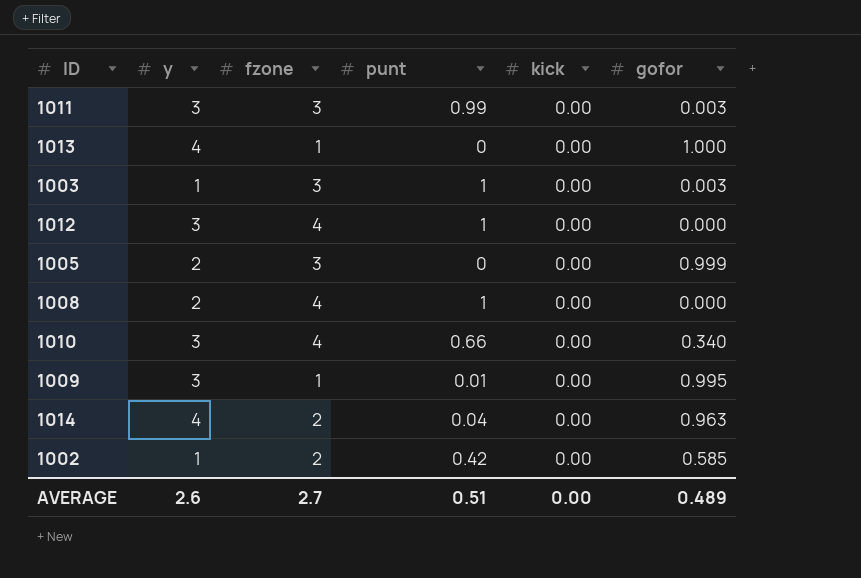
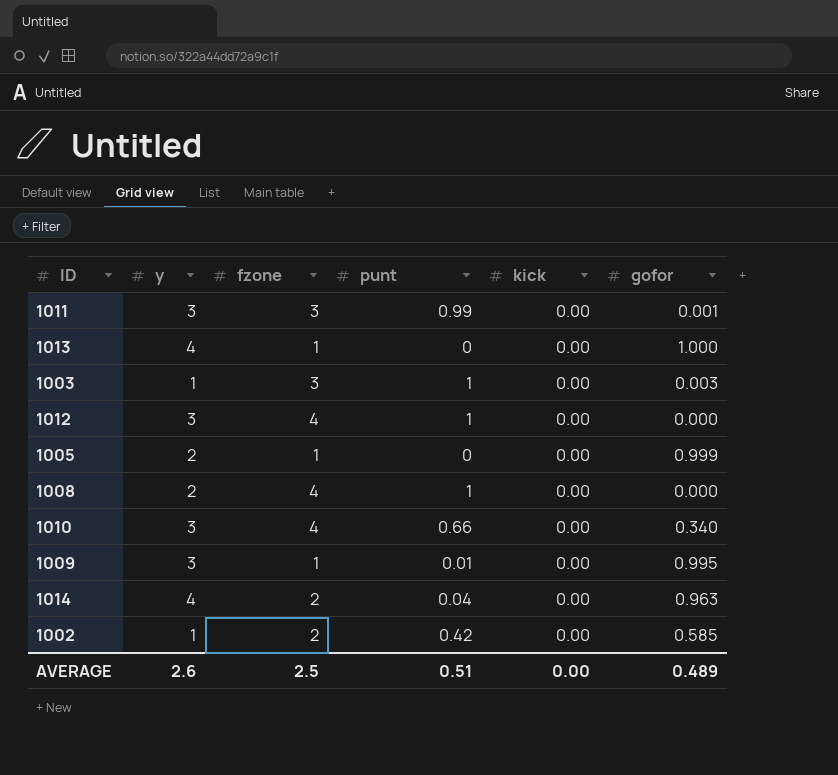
1011 | gofor: 0.003 -> 0.001
1005 | fzone: 3 -> 1
AVERAGE | fzone: 2.7 -> 2.5

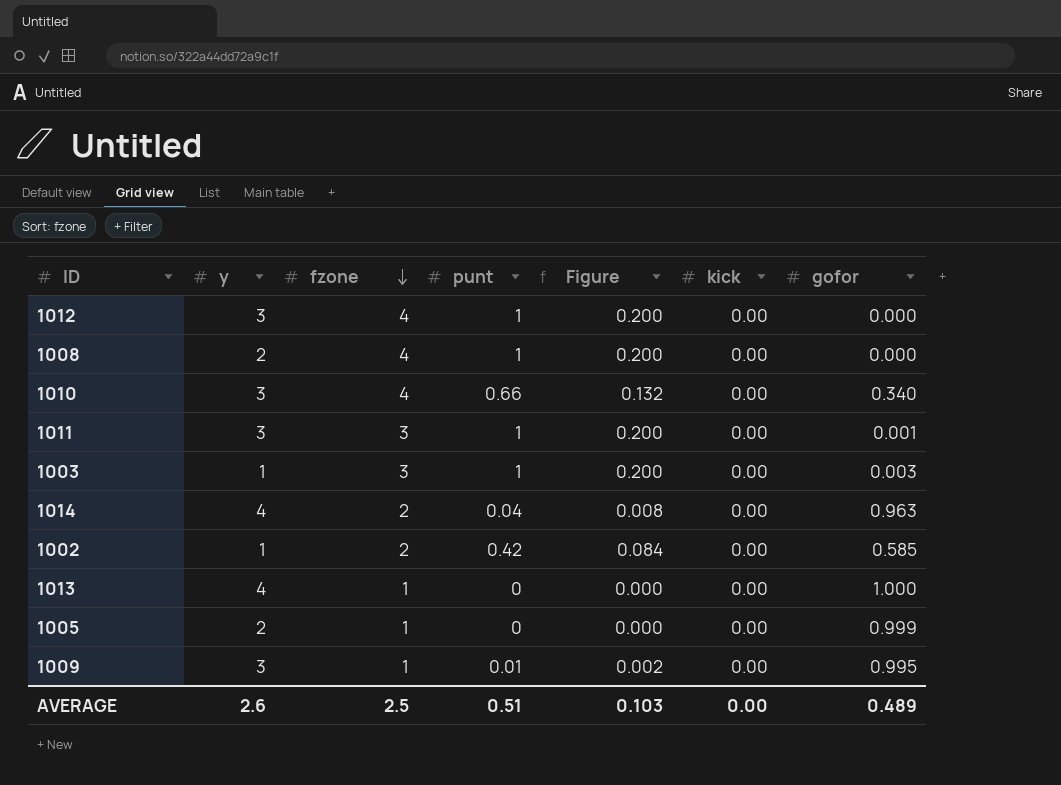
row order: none -> fzone descending
column Figure | formula: none -> [punt] * 0.2
1011 | punt: 0.99 -> 1

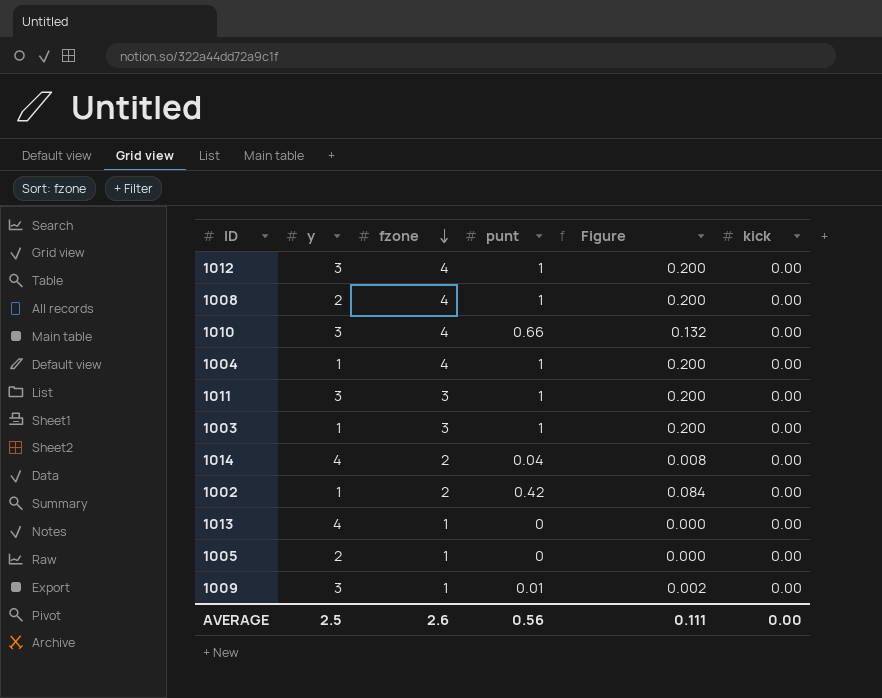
column gofor | position: 7 -> none
row 1004: none -> 1 | 4 | 1 | 0.200 | 0.00
AVERAGE | y: 2.6 -> 2.5
AVERAGE | fzone: 2.5 -> 2.6
AVERAGE | punt: 0.51 -> 0.56
AVERAGE | Figure: 0.103 -> 0.111

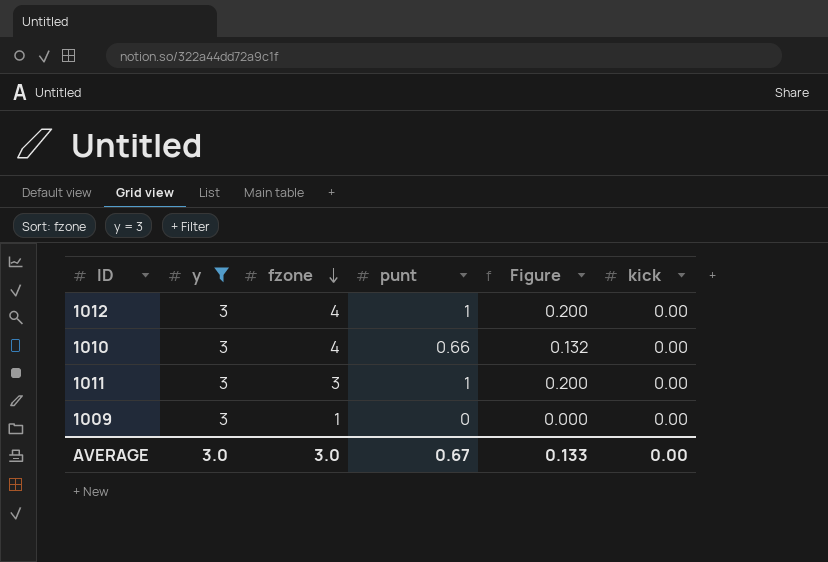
filter: none -> y = 3
1009 | punt: 0.01 -> 0
1009 | Figure: 0.002 -> 0.000
AVERAGE | y: 2.5 -> 3.0
AVERAGE | fzone: 2.6 -> 3.0
AVERAGE | punt: 0.56 -> 0.67
AVERAGE | Figure: 0.111 -> 0.133

